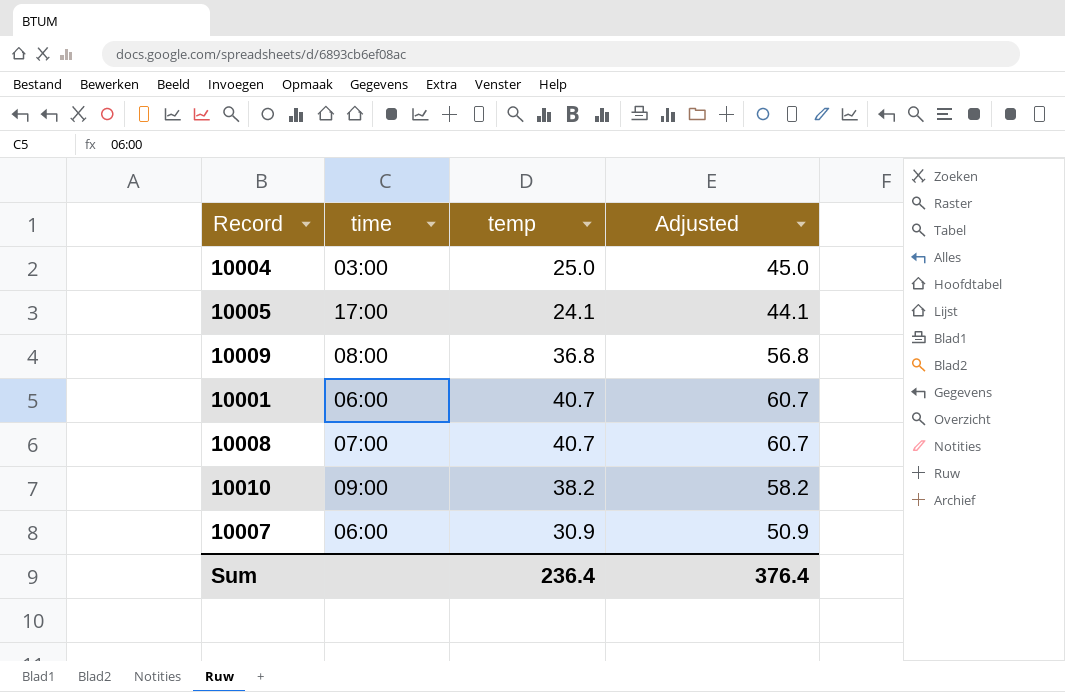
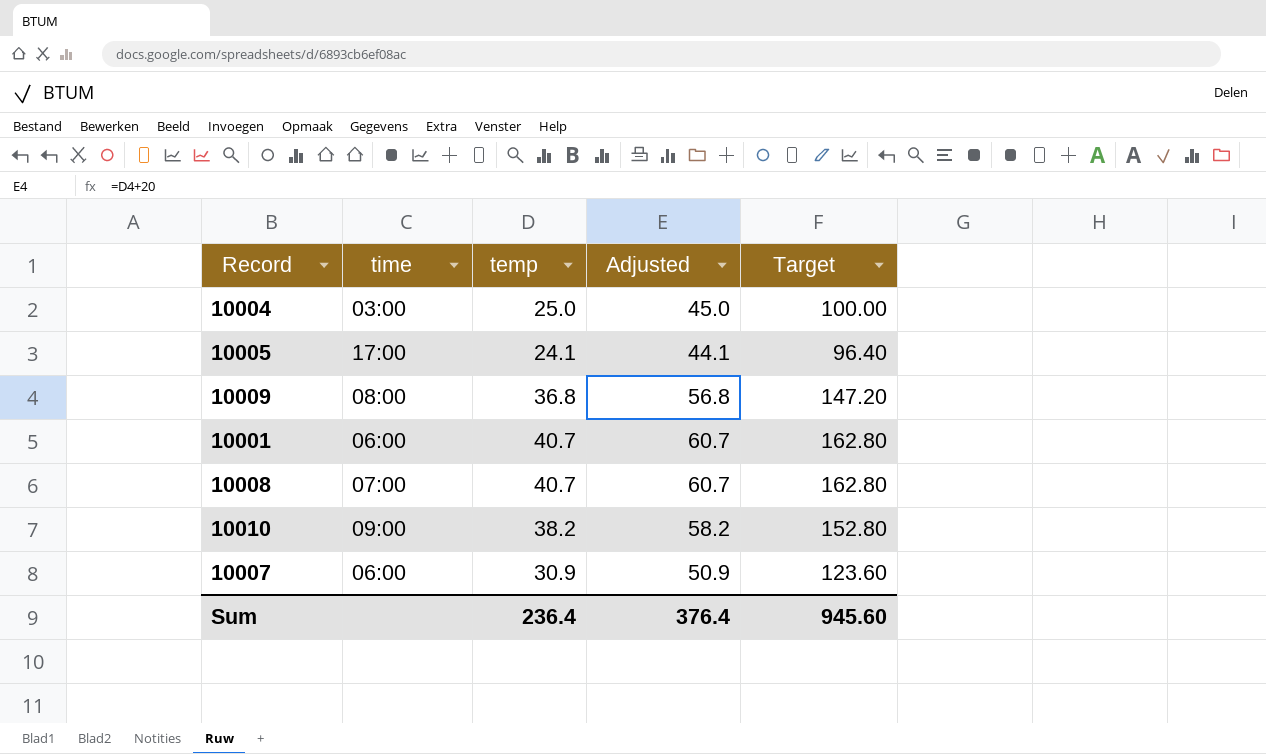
column Target | formula: none -> [temp] * 4

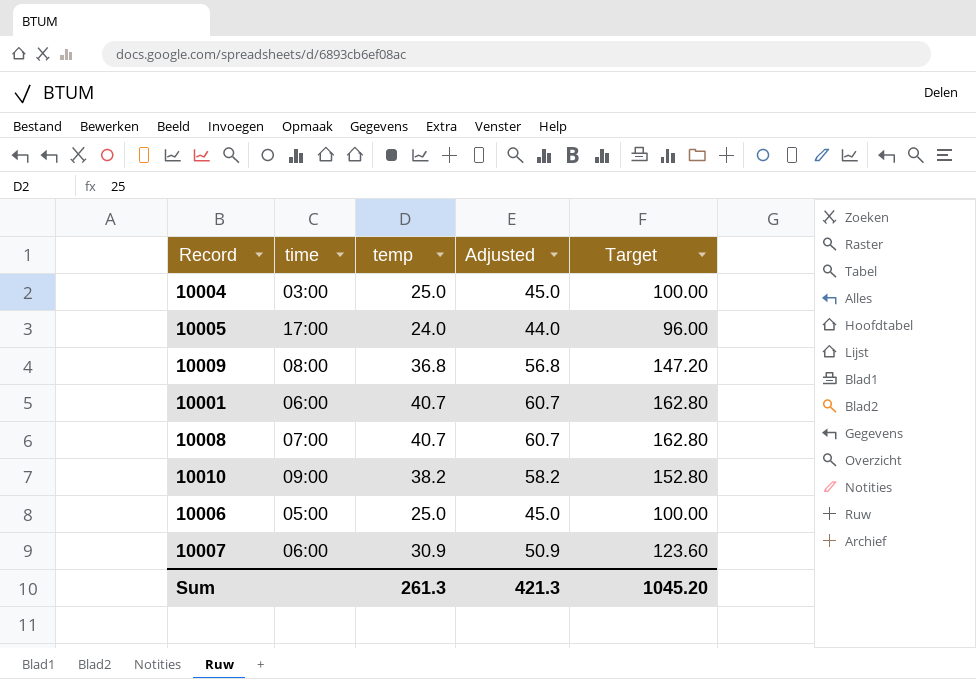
10005 | temp: 24.1 -> 24.0
10005 | Adjusted: 44.1 -> 44.0
10005 | Target: 96.40 -> 96.00
row 10006: none -> 05:00 | 25.0 | 45.0 | 100.00
Sum | temp: 236.4 -> 261.3
Sum | Adjusted: 376.4 -> 421.3
Sum | Target: 945.60 -> 1045.20

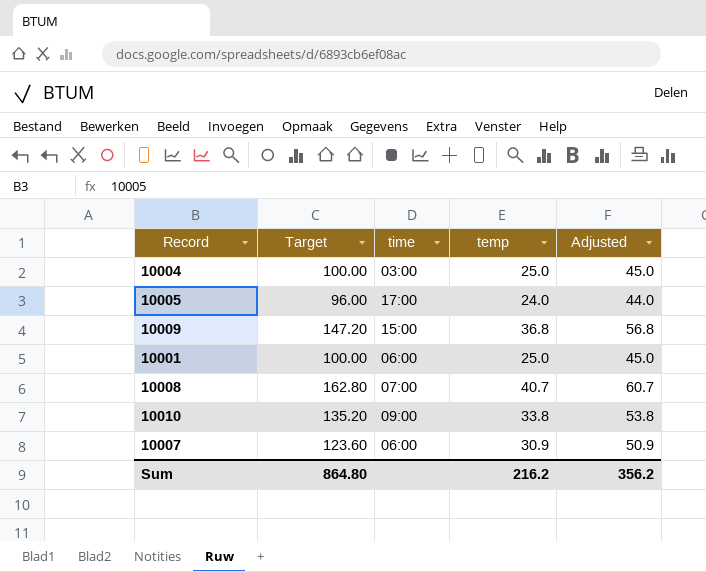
column Target | position: 5 -> 2
row 10006: 05:00 | 25.0 | 45.0 | 100.00 -> none
10009 | time: 08:00 -> 15:00
10001 | Target: 162.80 -> 100.00
10001 | temp: 40.7 -> 25.0
10001 | Adjusted: 60.7 -> 45.0
10010 | Target: 152.80 -> 135.20
10010 | temp: 38.2 -> 33.8
10010 | Adjusted: 58.2 -> 53.8
Sum | Target: 1045.20 -> 864.80
Sum | temp: 261.3 -> 216.2
Sum | Adjusted: 421.3 -> 356.2

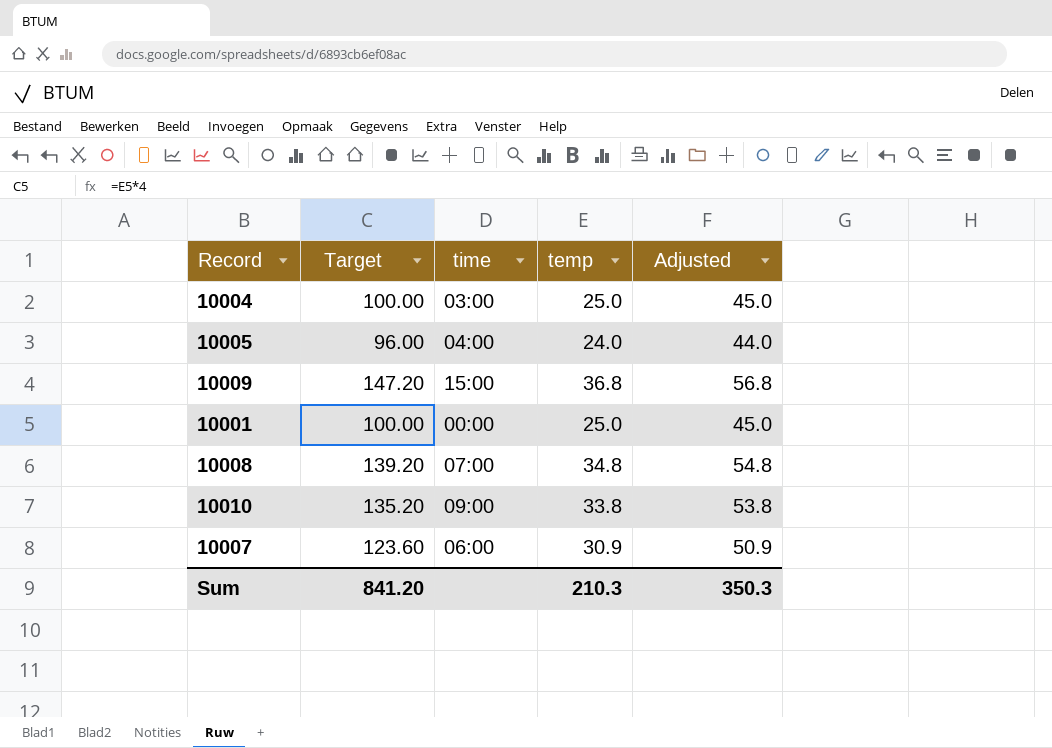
10005 | time: 17:00 -> 04:00
10001 | time: 06:00 -> 00:00
10008 | Target: 162.80 -> 139.20
10008 | temp: 40.7 -> 34.8
10008 | Adjusted: 60.7 -> 54.8
Sum | Target: 864.80 -> 841.20
Sum | temp: 216.2 -> 210.3
Sum | Adjusted: 356.2 -> 350.3

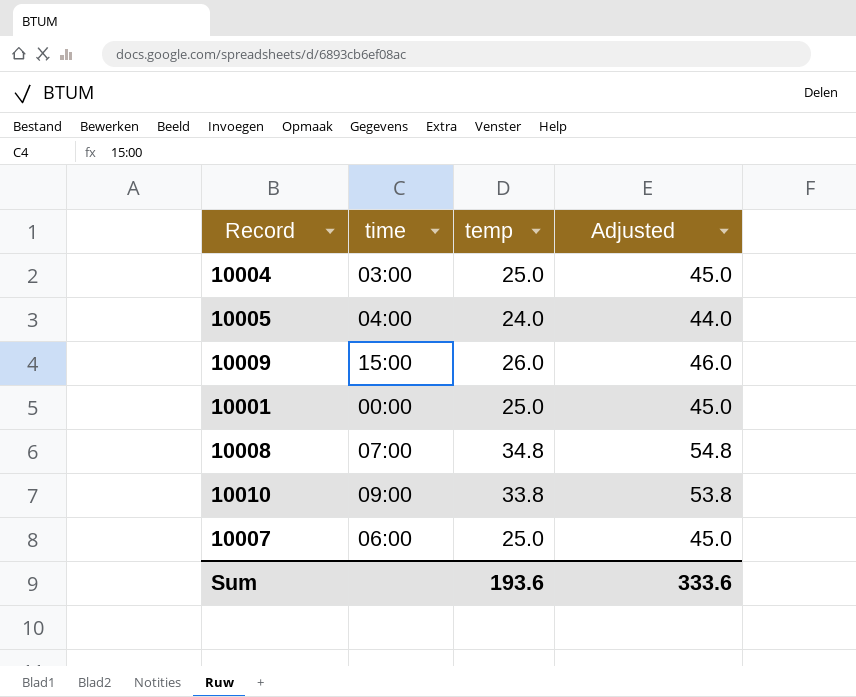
column Target | formula: [temp] * 4 -> none
10009 | temp: 36.8 -> 26.0
10009 | Adjusted: 56.8 -> 46.0
10007 | temp: 30.9 -> 25.0
10007 | Adjusted: 50.9 -> 45.0
Sum | temp: 210.3 -> 193.6
Sum | Adjusted: 350.3 -> 333.6

